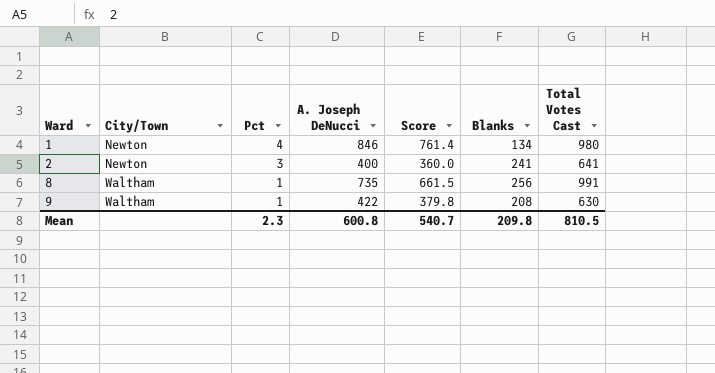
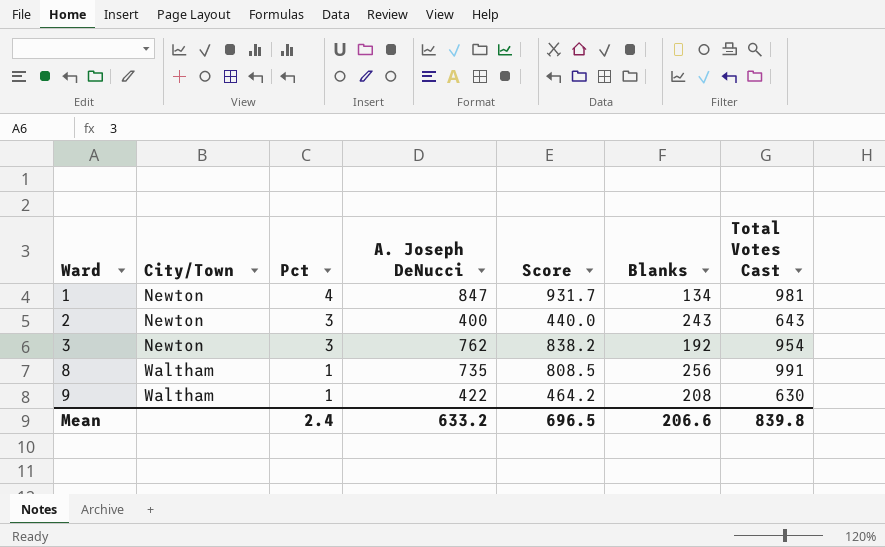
column Score | formula: [A. Joseph DeNucci] * 0.9 -> [A. Joseph DeNucci] * 1.1
1 | A. Joseph DeNucci: 846 -> 847
1 | Total Votes Cast: 980 -> 981
2 | Blanks: 241 -> 243
2 | Total Votes Cast: 641 -> 643
row 3: none -> Newton | 3 | 762 | 838.2 | 192 | 954
Mean | Pct: 2.3 -> 2.4
Mean | A. Joseph DeNucci: 600.8 -> 633.2
Mean | Score: 540.7 -> 696.5
Mean | Blanks: 209.8 -> 206.6
Mean | Total Votes Cast: 810.5 -> 839.8

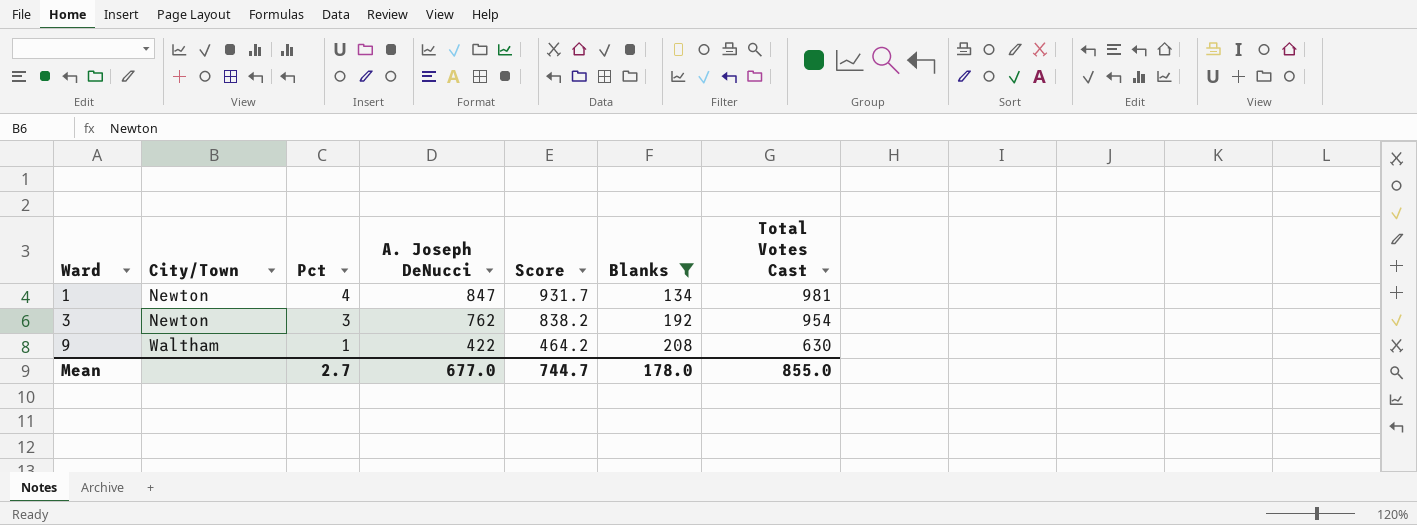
filter: none -> Blanks <= 208
Mean | Pct: 2.4 -> 2.7
Mean | A. Joseph DeNucci: 633.2 -> 677.0
Mean | Score: 696.5 -> 744.7
Mean | Blanks: 206.6 -> 178.0
Mean | Total Votes Cast: 839.8 -> 855.0

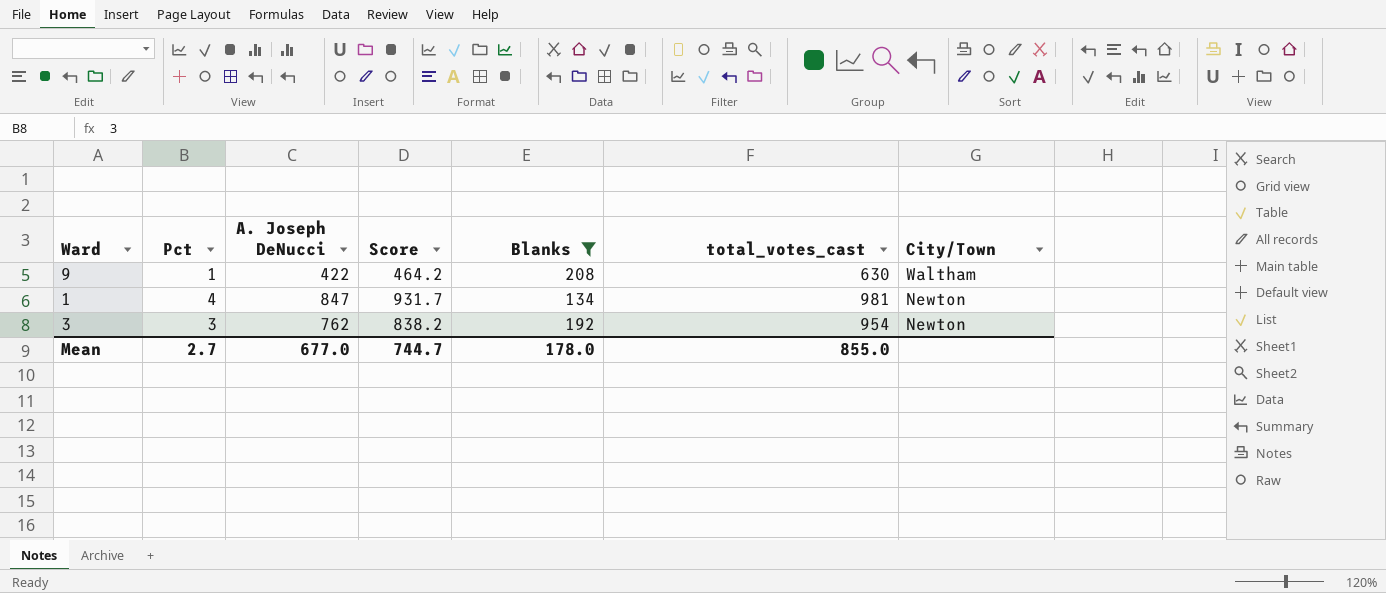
row order: Ward ascending -> City/Town descending
column name: Total Votes Cast -> total_votes_cast
column City/Town | position: 2 -> 7

